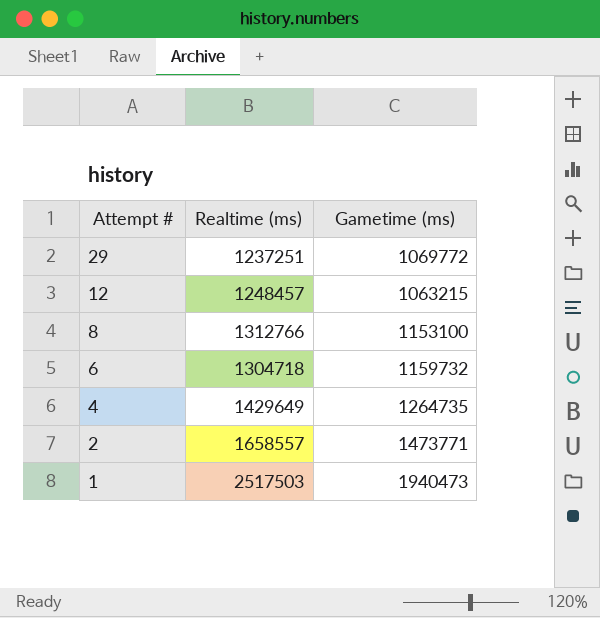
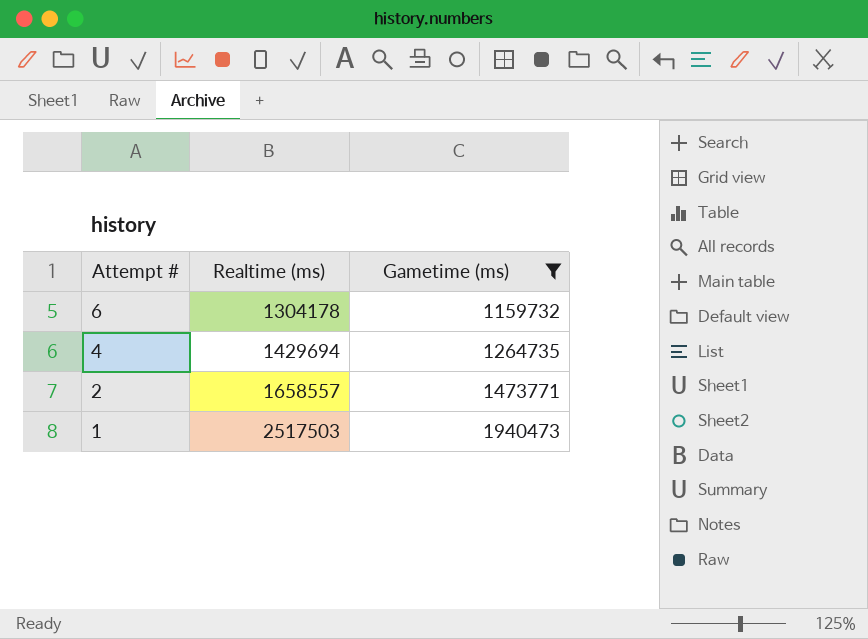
filter: none -> Gametime (ms) >= 1159732
6 | Realtime (ms): 1304718 -> 1304178
4 | Realtime (ms): 1429649 -> 1429694

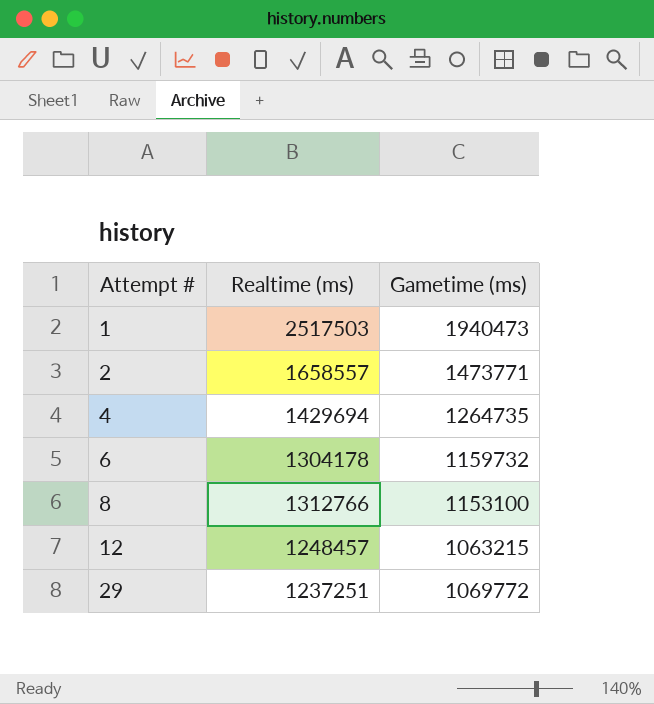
filter: Gametime (ms) >= 1159732 -> none
row order: Attempt # descending -> Attempt # ascending

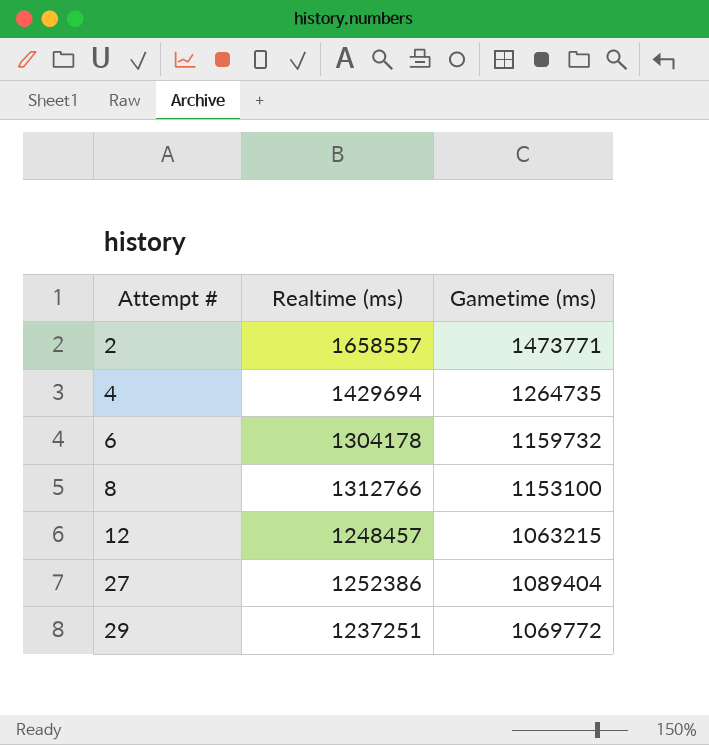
row 1: 2517503 | 1940473 -> none
row 27: none -> 1252386 | 1089404

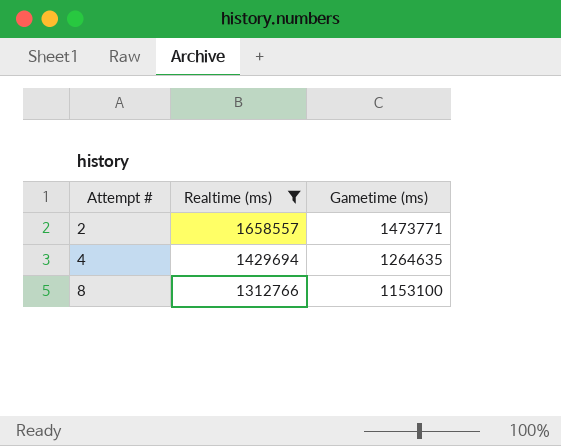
filter: none -> Realtime (ms) >= 1312766
4 | Gametime (ms): 1264735 -> 1264635

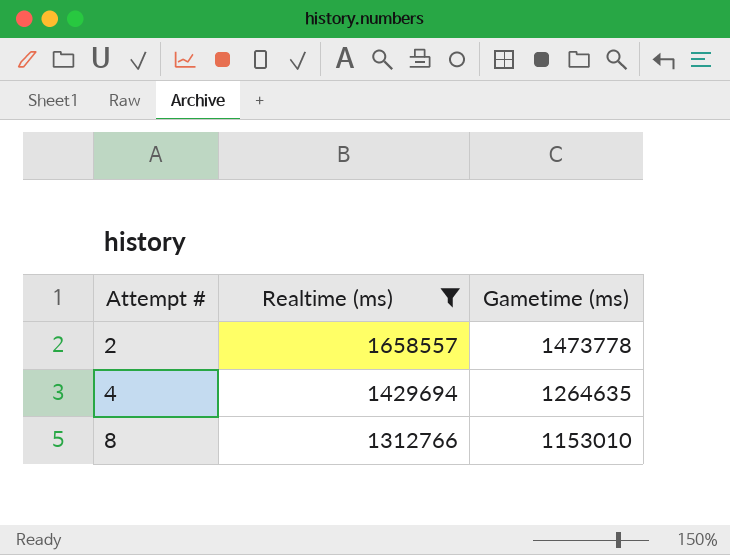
2 | Gametime (ms): 1473771 -> 1473778
8 | Gametime (ms): 1153100 -> 1153010

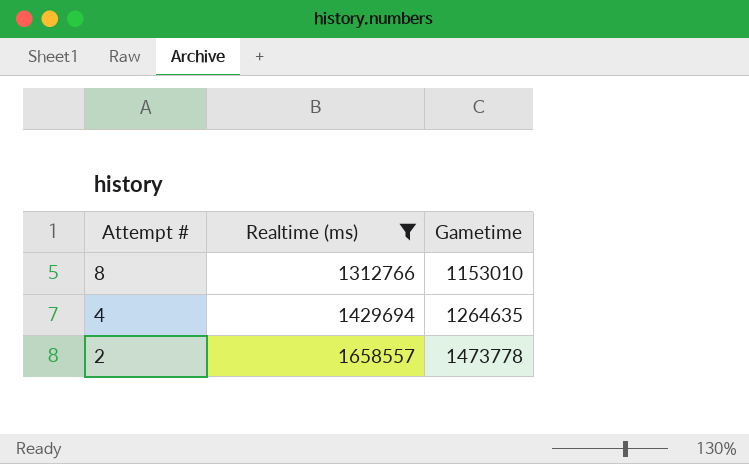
row order: Attempt # ascending -> Attempt # descending
column name: Gametime (ms) -> Gametime

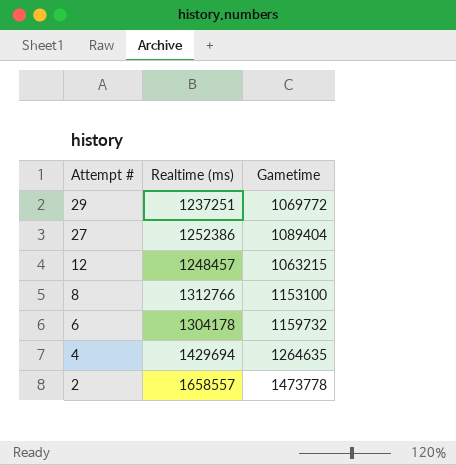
filter: Realtime (ms) >= 1312766 -> none
8 | Gametime: 1153010 -> 1153100

